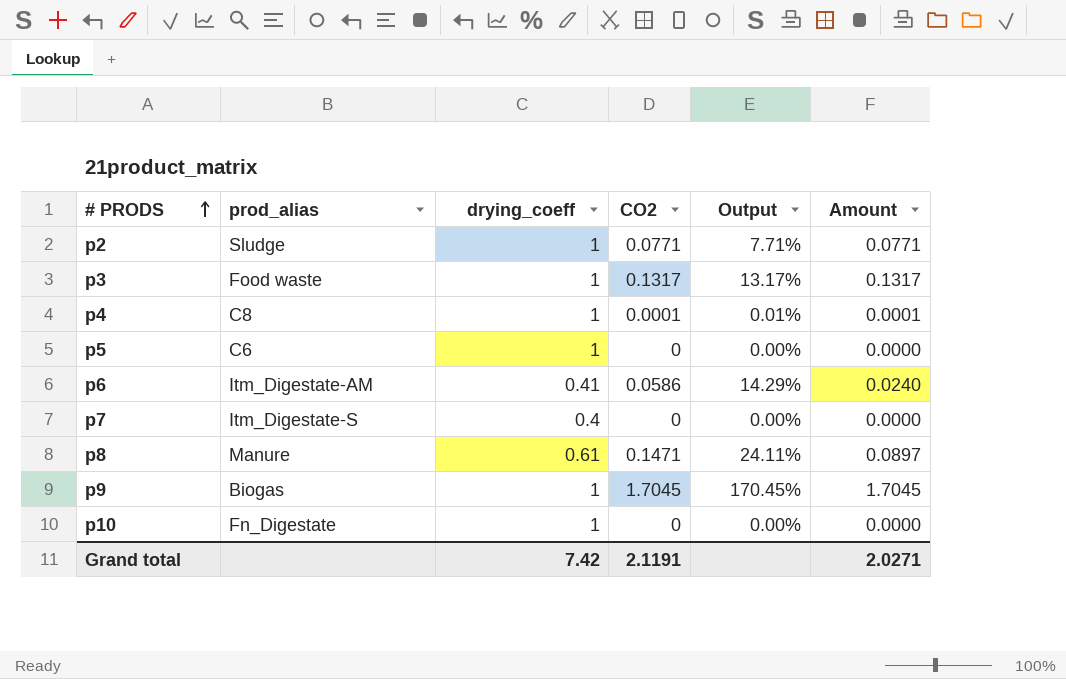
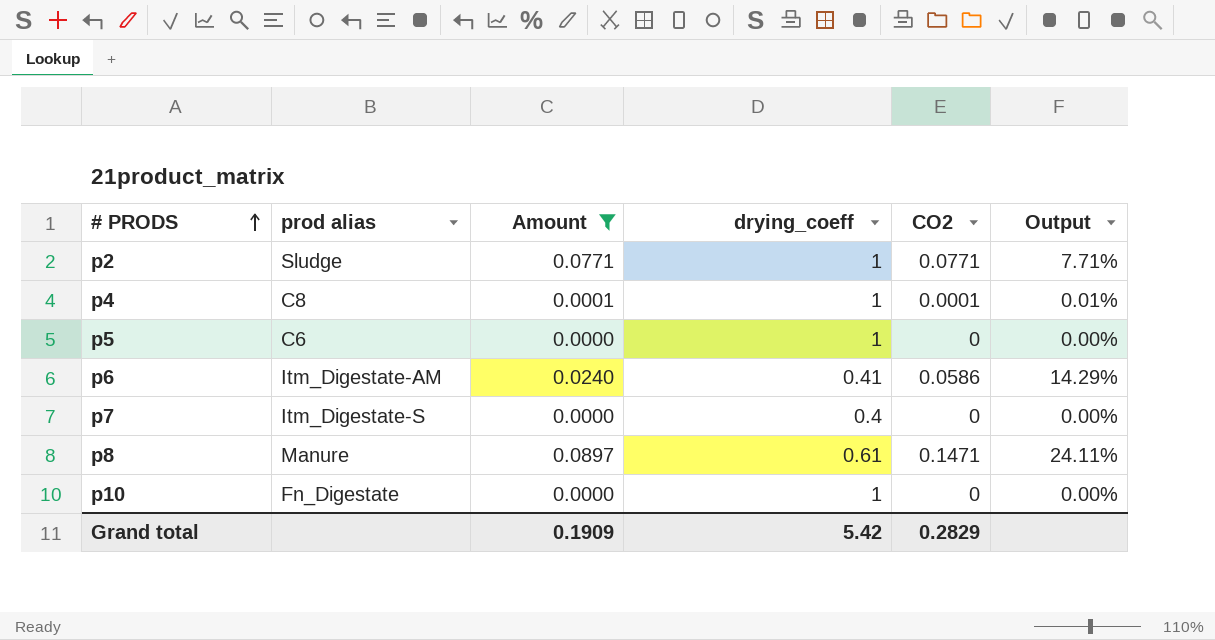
filter: none -> Amount <= 0.0897
column name: prod_alias -> prod alias
column Amount | position: 6 -> 3
Grand total | Amount: 2.0271 -> 0.1909
Grand total | drying_coeff: 7.42 -> 5.42
Grand total | CO2: 2.1191 -> 0.2829

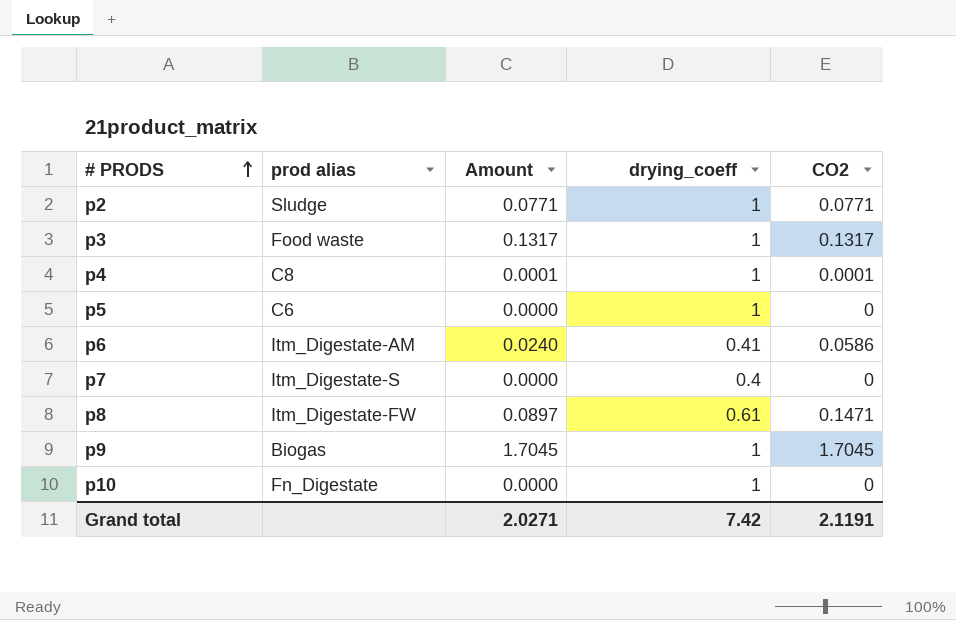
filter: Amount <= 0.0897 -> none
column Output | formula: [CO2] / [drying_coeff] -> none
p8 | prod alias: Manure -> Itm_Digestate-FW
Grand total | Amount: 0.1909 -> 2.0271
Grand total | drying_coeff: 5.42 -> 7.42
Grand total | CO2: 0.2829 -> 2.1191

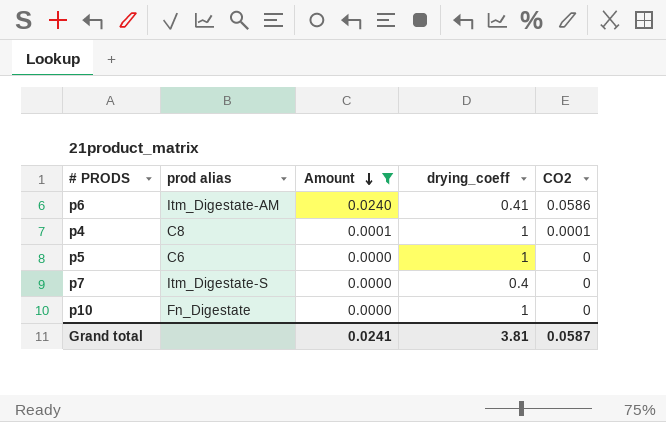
filter: none -> Amount <= 0.0240
row order: # PRODS ascending -> Amount descending
Grand total | Amount: 2.0271 -> 0.0241
Grand total | drying_coeff: 7.42 -> 3.81
Grand total | CO2: 2.1191 -> 0.0587

